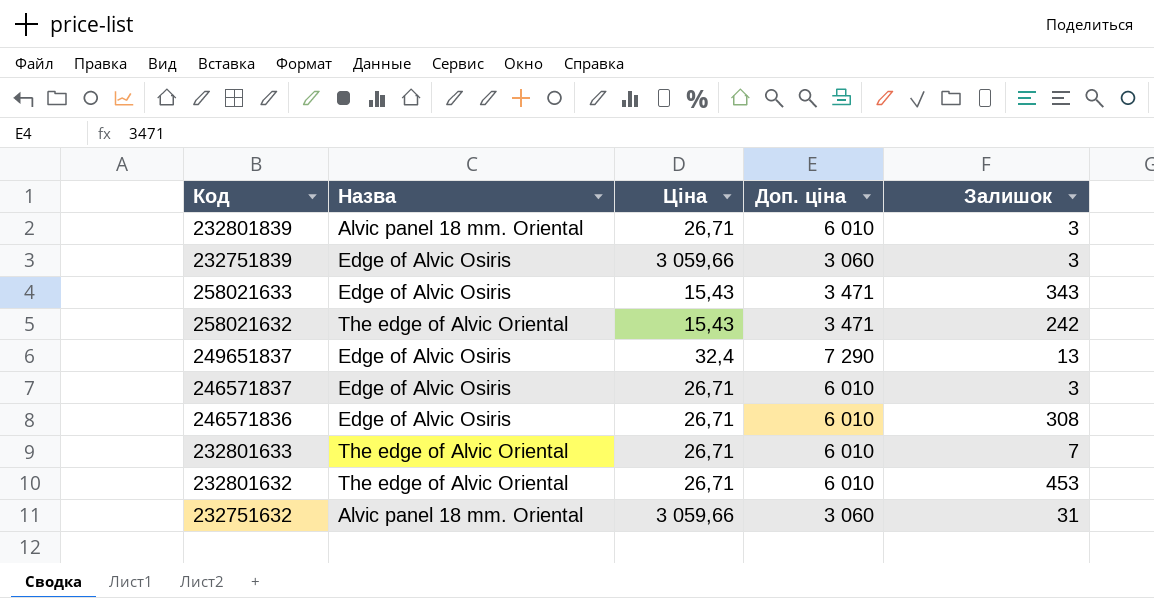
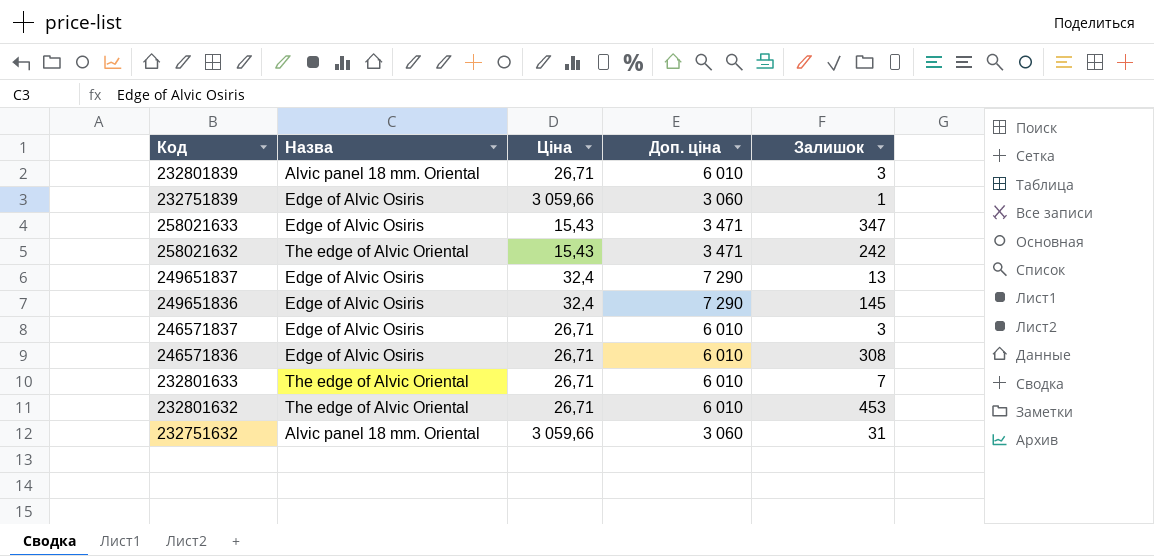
232751839 | Залишок: 3 -> 1
258021633 | Залишок: 343 -> 347
row 249651836: none -> Edge of Alvic Osiris | 32,4 | 7 290 | 145

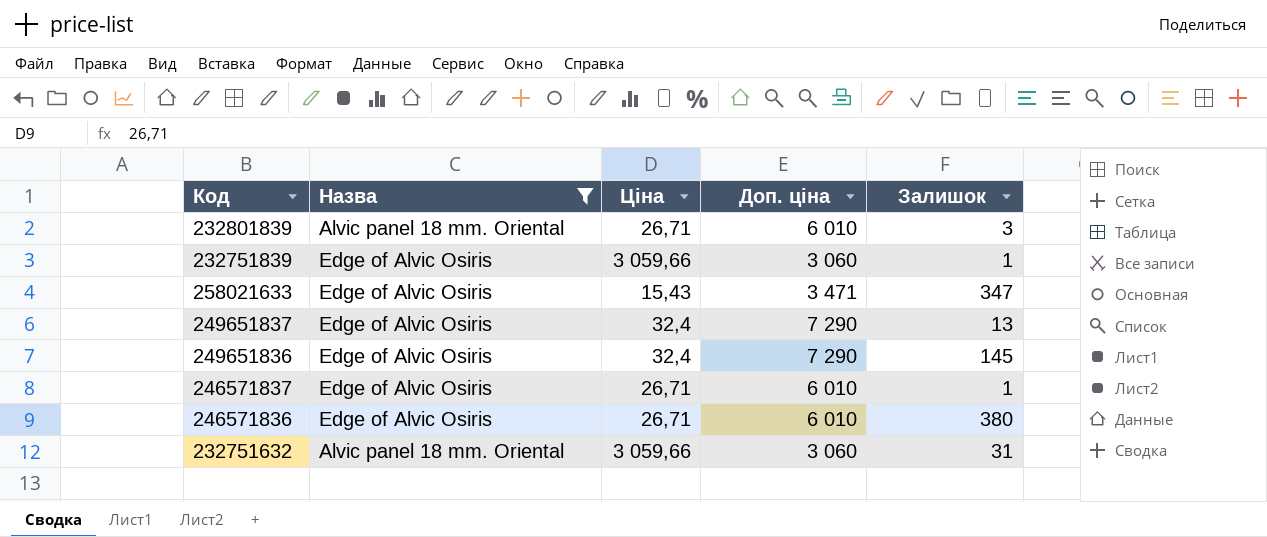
filter: none -> Назва != The edge of Alvic Oriental
246571837 | Залишок: 3 -> 1
246571836 | Залишок: 308 -> 380

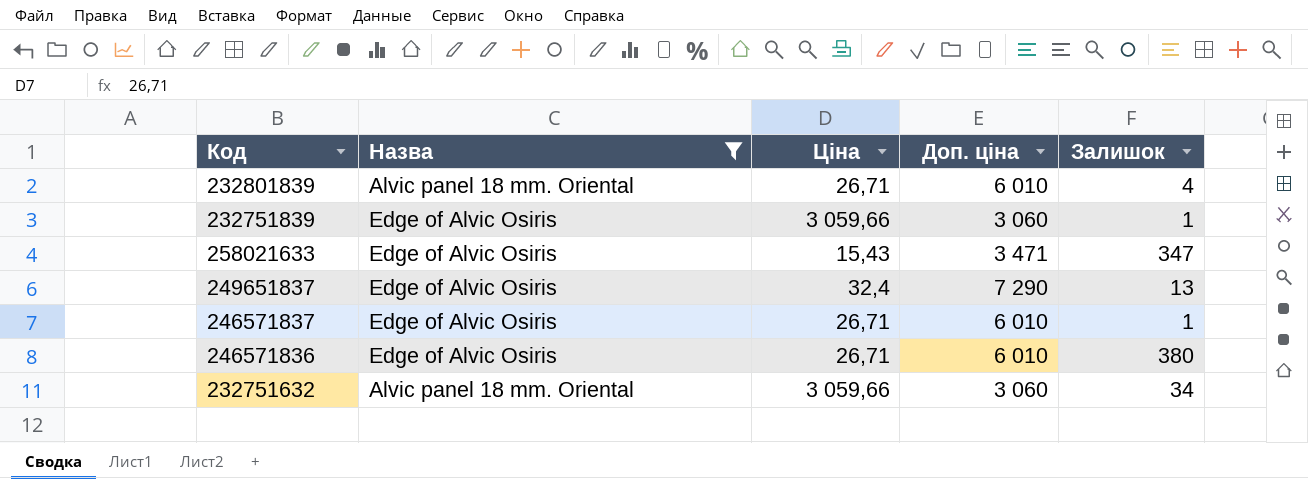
row 249651836: Edge of Alvic Osiris | 32,4 | 7 290 | 145 -> none
232801839 | Залишок: 3 -> 4
232751632 | Залишок: 31 -> 34

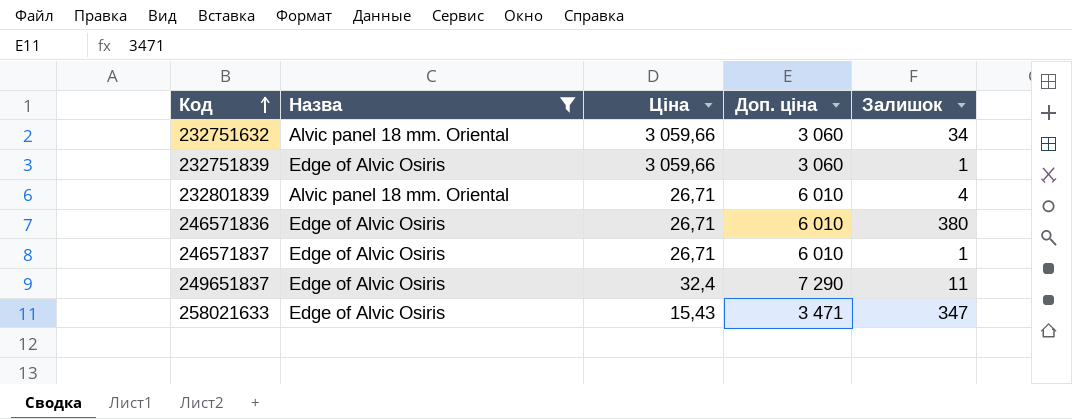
row order: none -> Код ascending
249651837 | Залишок: 13 -> 11

